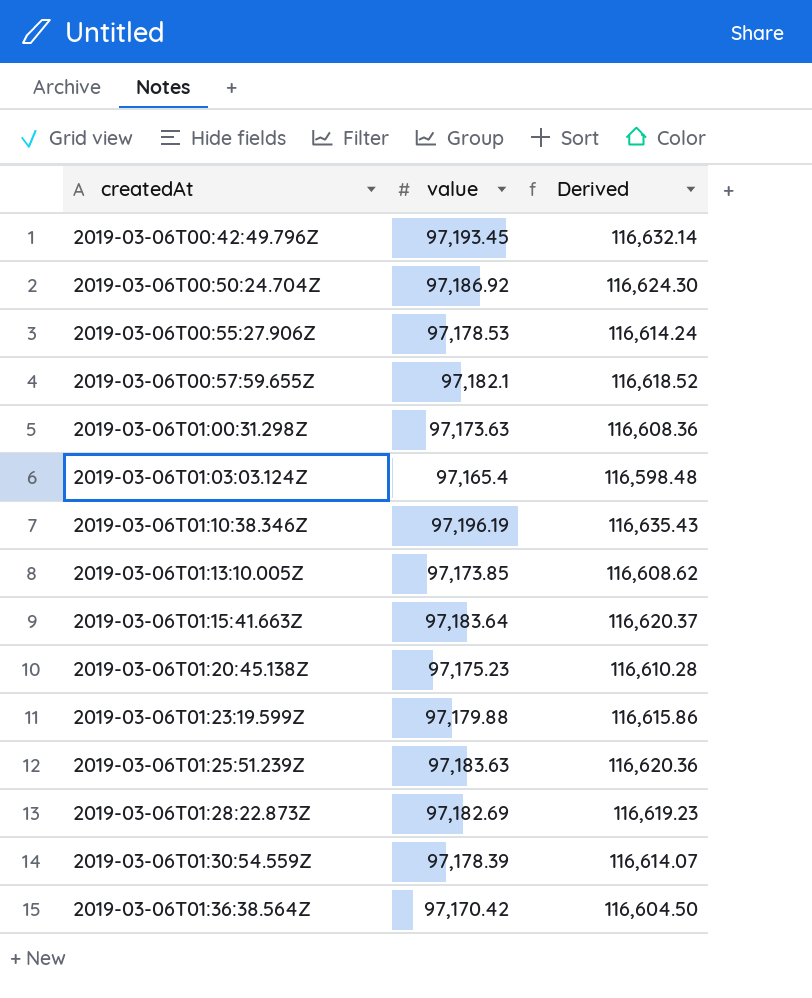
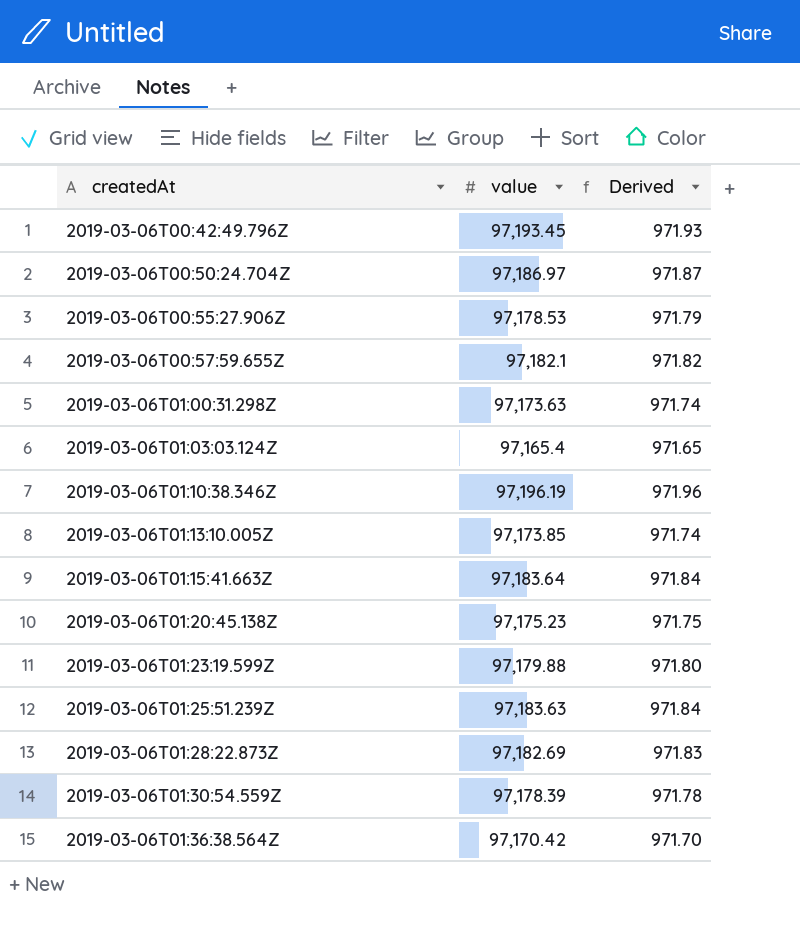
column Derived | formula: [value] * 1.2 -> [value] * 0.01
2019-03-06T00:50:24.704Z | value: 97,186.92 -> 97,186.97

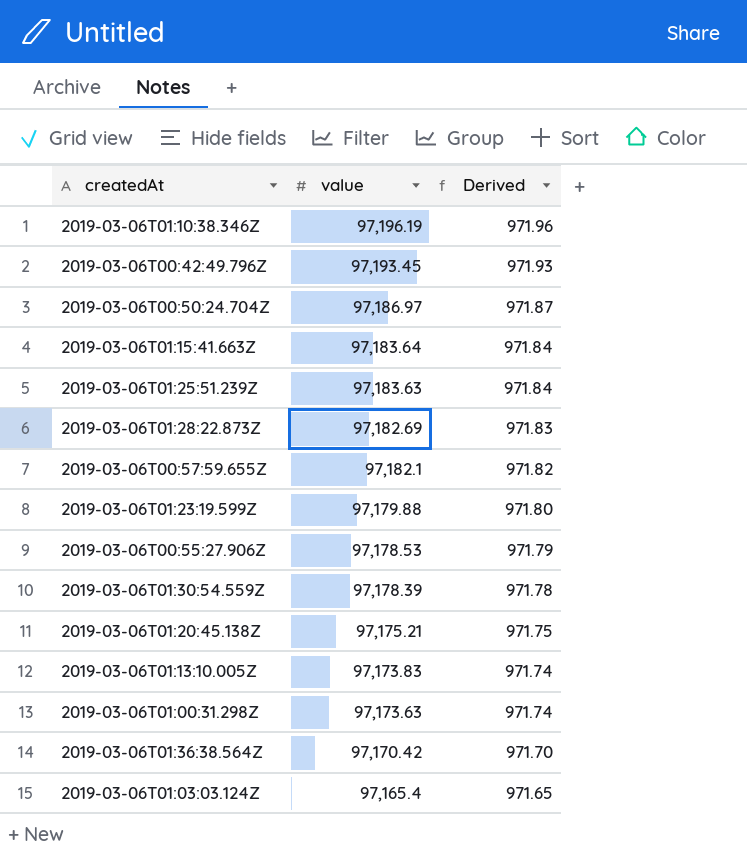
row order: createdAt ascending -> value descending
2019-03-06T01:20:45.138Z | value: 97,175.23 -> 97,175.21
2019-03-06T01:13:10.005Z | value: 97,173.85 -> 97,173.83

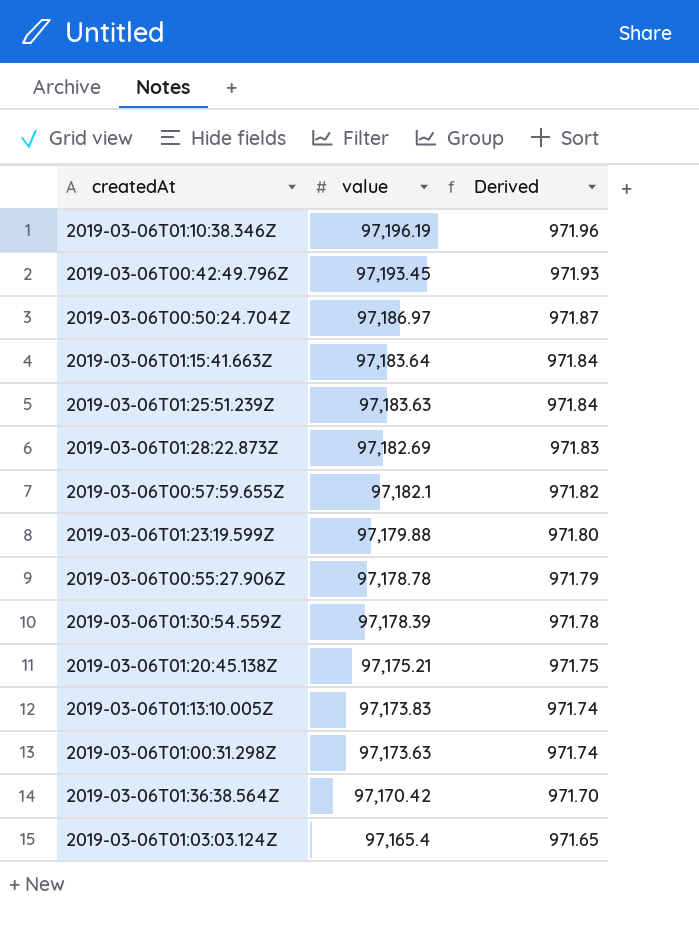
2019-03-06T00:55:27.906Z | value: 97,178.53 -> 97,178.78

